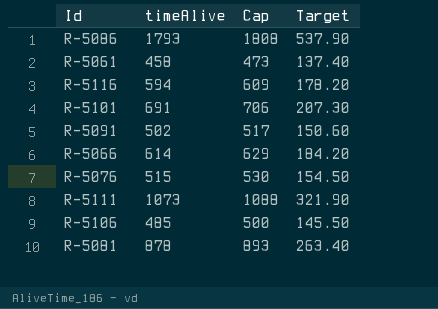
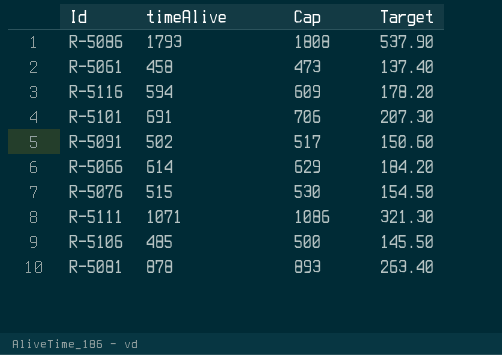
R-5111 | timeAlive: 1073 -> 1071
R-5111 | Cap: 1088 -> 1086
R-5111 | Target: 321.90 -> 321.30

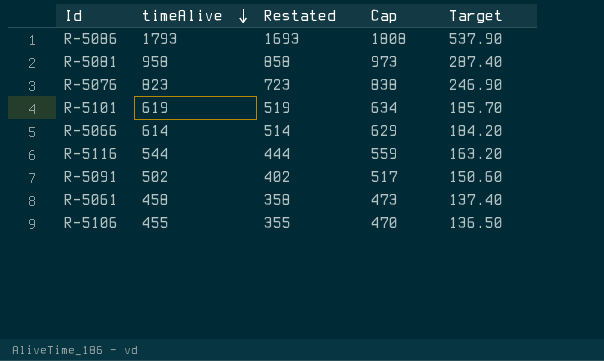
row order: none -> timeAlive descending
column Restated | formula: none -> [timeAlive] - 100
row R-5111: 1071 | 1086 | 321.30 -> none
R-5081 | timeAlive: 878 -> 958
R-5081 | Cap: 893 -> 973
R-5081 | Target: 263.40 -> 287.40
R-5076 | timeAlive: 515 -> 823
R-5076 | Cap: 530 -> 838
R-5076 | Target: 154.50 -> 246.90
R-5101 | timeAlive: 691 -> 619
R-5101 | Cap: 706 -> 634
R-5101 | Target: 207.30 -> 185.70
R-5116 | timeAlive: 594 -> 544
R-5116 | Cap: 609 -> 559
R-5116 | Target: 178.20 -> 163.20
R-5106 | timeAlive: 485 -> 455
R-5106 | Cap: 500 -> 470
R-5106 | Target: 145.50 -> 136.50

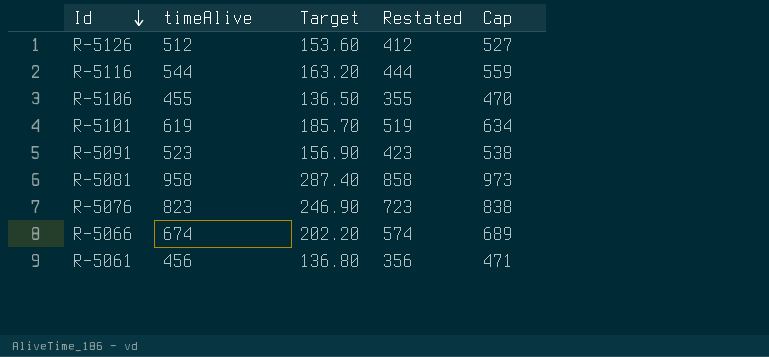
row order: timeAlive descending -> Id descending
column Target | position: 5 -> 3
row R-5086: 1793 | 1693 | 1808 | 537.90 -> none
row R-5126: none -> 512 | 153.60 | 412 | 527
R-5091 | timeAlive: 502 -> 523
R-5091 | Target: 150.60 -> 156.90
R-5091 | Restated: 402 -> 423
R-5091 | Cap: 517 -> 538
R-5066 | timeAlive: 614 -> 674
R-5066 | Target: 184.20 -> 202.20
R-5066 | Restated: 514 -> 574
R-5066 | Cap: 629 -> 689
R-5061 | timeAlive: 458 -> 456
R-5061 | Target: 137.40 -> 136.80
R-5061 | Restated: 358 -> 356
R-5061 | Cap: 473 -> 471

